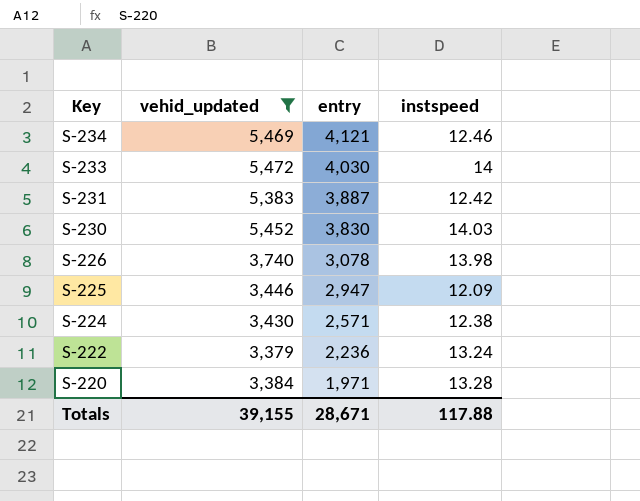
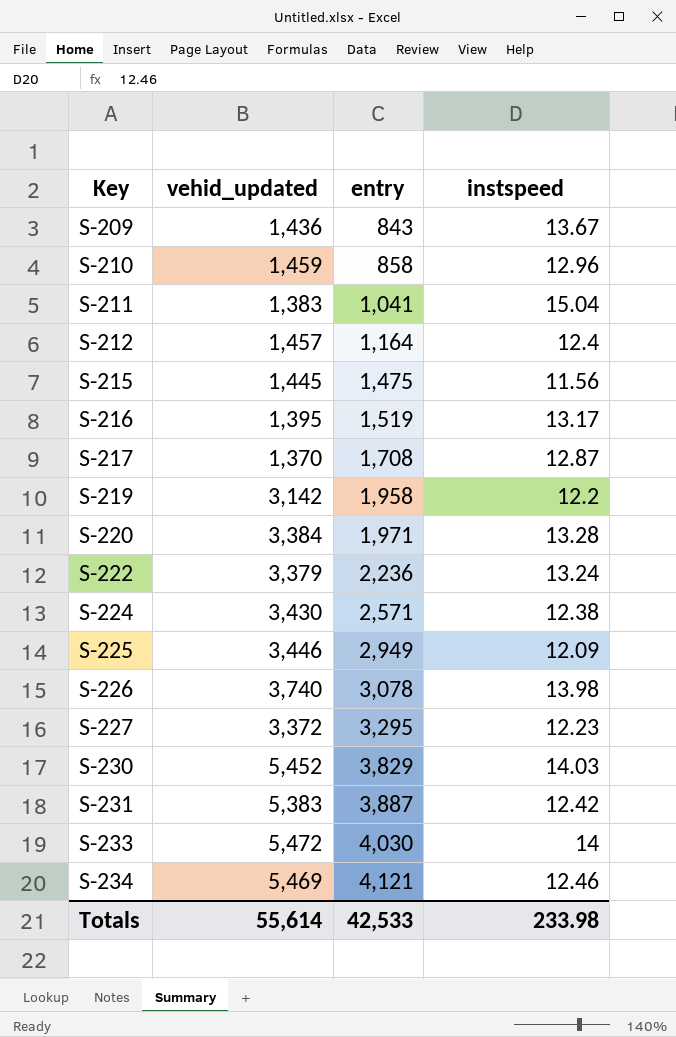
filter: vehid_updated >= 3,379 -> none
row order: Key descending -> Key ascending
S-225 | entry: 2,947 -> 2,949
S-230 | entry: 3,830 -> 3,829
Totals | vehid_updated: 39,155 -> 55,614
Totals | entry: 28,671 -> 42,533
Totals | instspeed: 117.88 -> 233.98

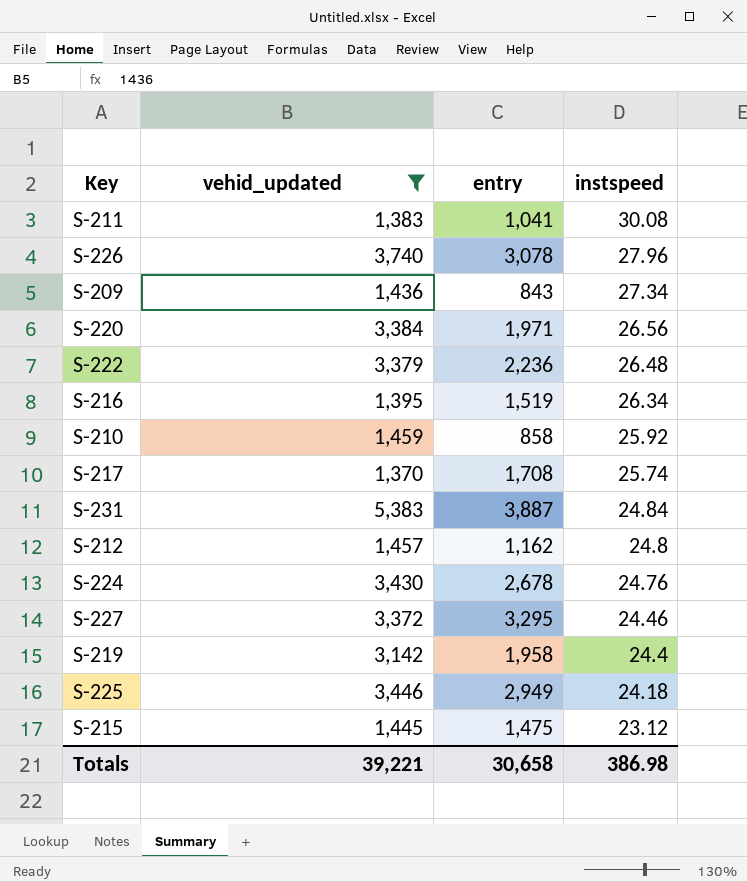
filter: none -> vehid_updated <= 5,383
row order: Key ascending -> instspeed descending
S-211 | instspeed: 15.04 -> 30.08
S-226 | instspeed: 13.98 -> 27.96
S-209 | instspeed: 13.67 -> 27.34
S-220 | instspeed: 13.28 -> 26.56
S-222 | instspeed: 13.24 -> 26.48
S-216 | instspeed: 13.17 -> 26.34
S-210 | instspeed: 12.96 -> 25.92
S-217 | instspeed: 12.87 -> 25.74
S-231 | instspeed: 12.42 -> 24.84
S-212 | entry: 1,164 -> 1,162
S-212 | instspeed: 12.4 -> 24.8
S-224 | entry: 2,571 -> 2,678
S-224 | instspeed: 12.38 -> 24.76
S-227 | instspeed: 12.23 -> 24.46
S-219 | instspeed: 12.2 -> 24.4
S-225 | instspeed: 12.09 -> 24.18
S-215 | instspeed: 11.56 -> 23.12
Totals | vehid_updated: 55,614 -> 39,221
Totals | entry: 42,533 -> 30,658
Totals | instspeed: 233.98 -> 386.98

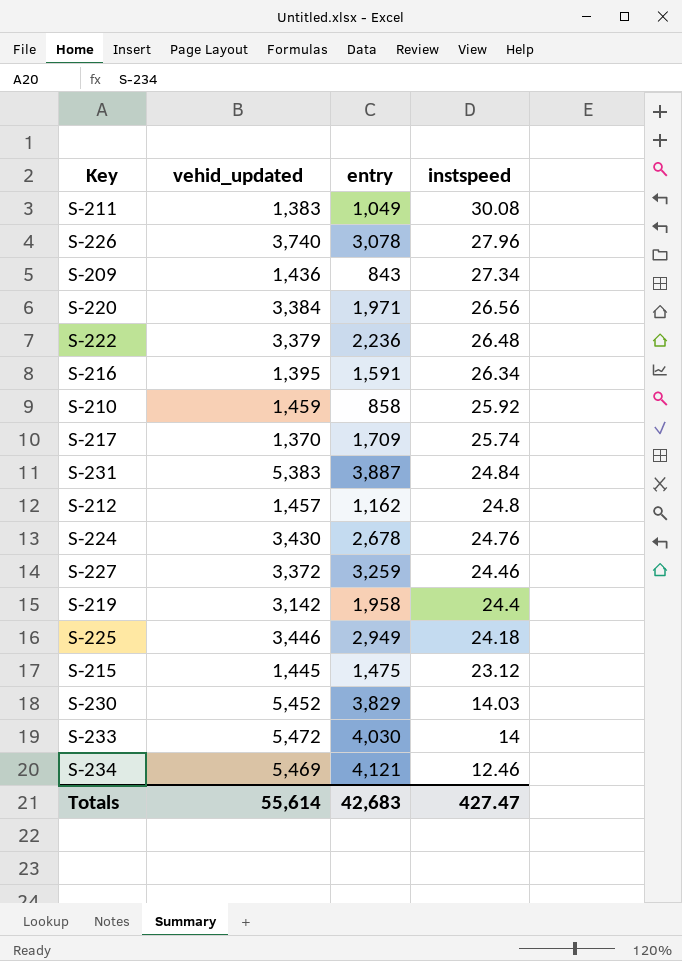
filter: vehid_updated <= 5,383 -> none
S-211 | entry: 1,041 -> 1,049
S-216 | entry: 1,519 -> 1,591
S-217 | entry: 1,708 -> 1,709
S-227 | entry: 3,295 -> 3,259
Totals | vehid_updated: 39,221 -> 55,614
Totals | entry: 30,658 -> 42,683
Totals | instspeed: 386.98 -> 427.47

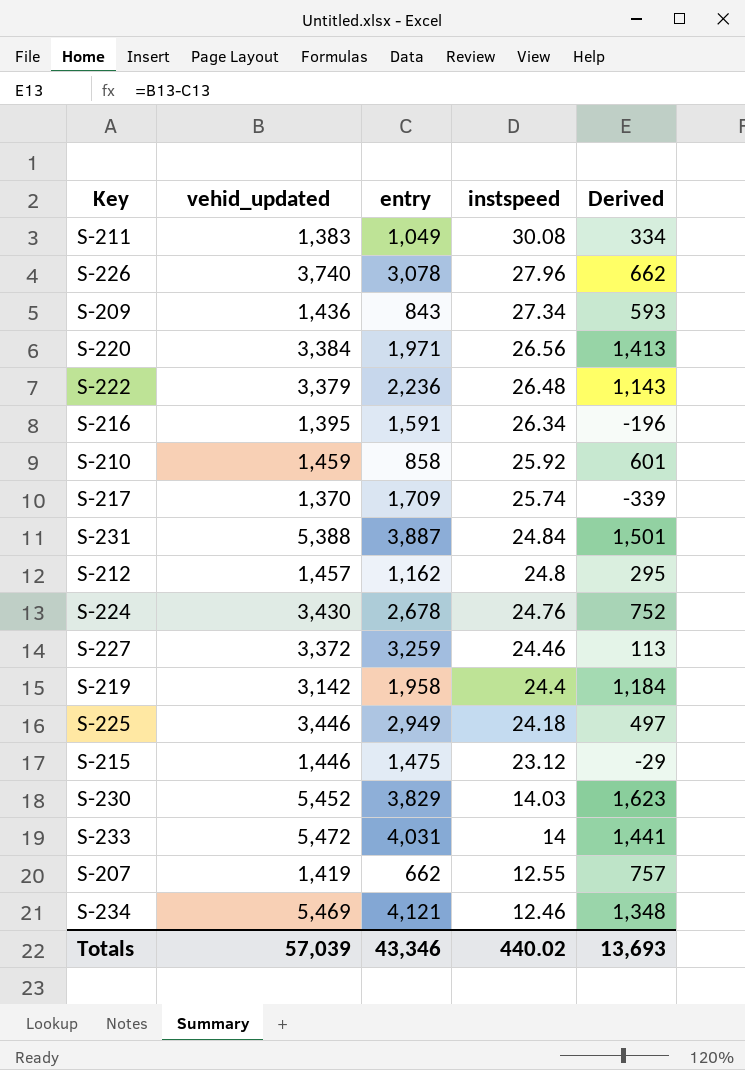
column Derived | formula: none -> [vehid_updated] - [entry]
S-231 | vehid_updated: 5,383 -> 5,388
S-215 | vehid_updated: 1,445 -> 1,446
S-233 | entry: 4,030 -> 4,031
row S-207: none -> 1,419 | 662 | 12.55 | 757
Totals | vehid_updated: 55,614 -> 57,039
Totals | entry: 42,683 -> 43,346
Totals | instspeed: 427.47 -> 440.02

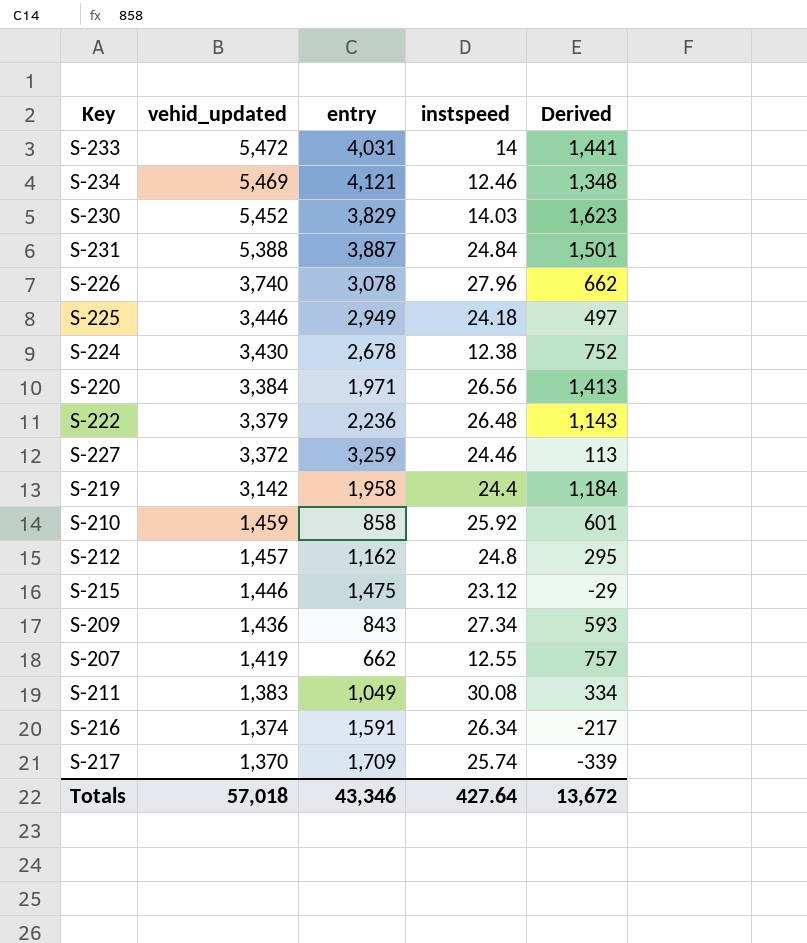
row order: instspeed descending -> vehid_updated descending
S-224 | instspeed: 24.76 -> 12.38
S-216 | vehid_updated: 1,395 -> 1,374
S-216 | Derived: -196 -> -217
Totals | vehid_updated: 57,039 -> 57,018
Totals | instspeed: 440.02 -> 427.64
Totals | Derived: 13,693 -> 13,672

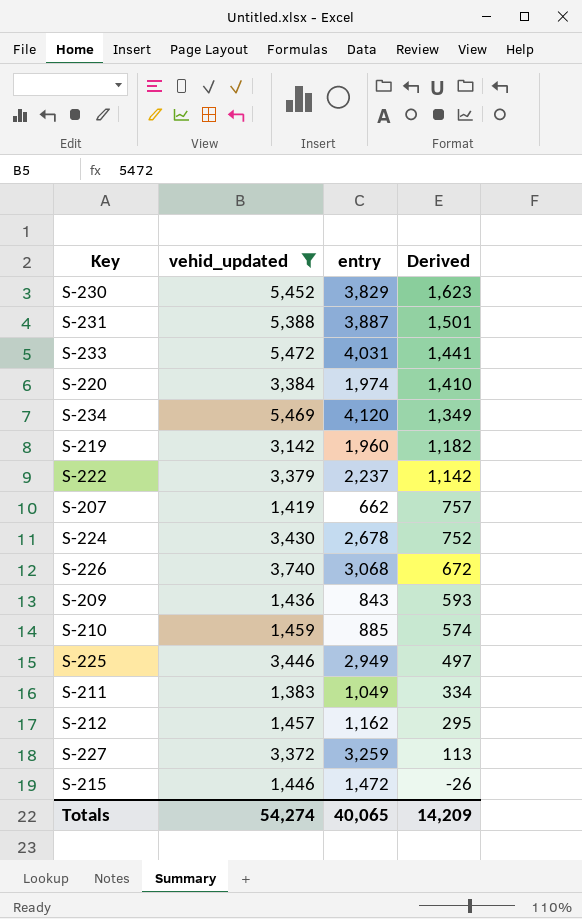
filter: none -> vehid_updated >= 1,383
row order: vehid_updated descending -> Derived descending
column instspeed | position: 4 -> none
S-220 | entry: 1,971 -> 1,974
S-220 | Derived: 1,413 -> 1,410
S-234 | entry: 4,121 -> 4,120
S-234 | Derived: 1,348 -> 1,349
S-219 | entry: 1,958 -> 1,960
S-219 | Derived: 1,184 -> 1,182
S-222 | entry: 2,236 -> 2,237
S-222 | Derived: 1,143 -> 1,142
S-226 | entry: 3,078 -> 3,068
S-226 | Derived: 662 -> 672
S-210 | entry: 858 -> 885
S-210 | Derived: 601 -> 574
S-215 | entry: 1,475 -> 1,472
S-215 | Derived: -29 -> -26
Totals | vehid_updated: 57,018 -> 54,274
Totals | entry: 43,346 -> 40,065
Totals | Derived: 13,672 -> 14,209

